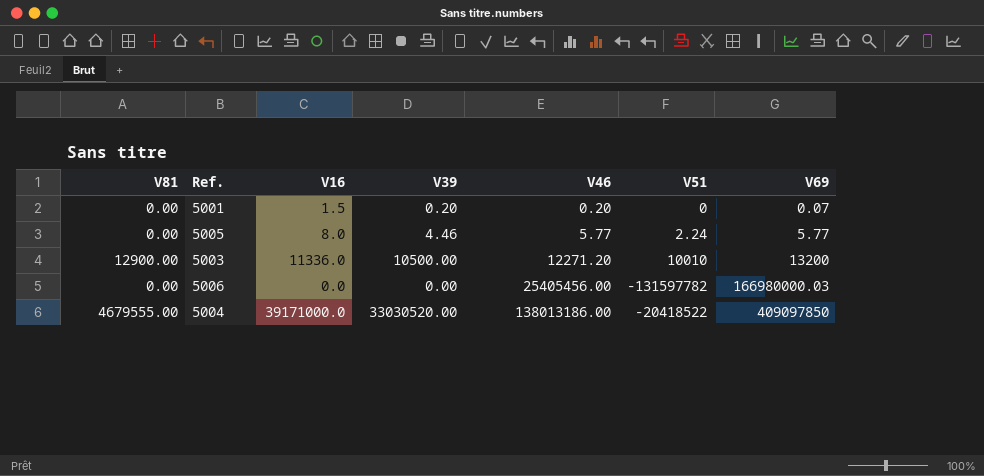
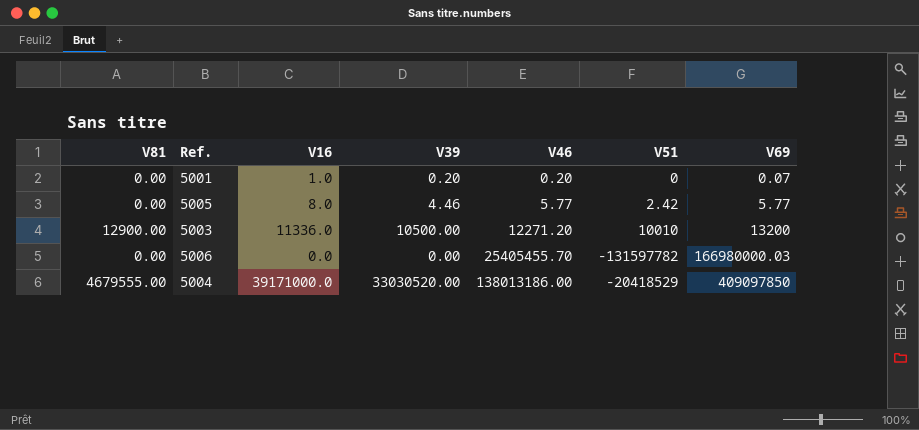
5001 | V16: 1.5 -> 1.0
5005 | V51: 2.24 -> 2.42
5006 | V46: 25405456.00 -> 25405455.70
5004 | V51: -20418522 -> -20418529

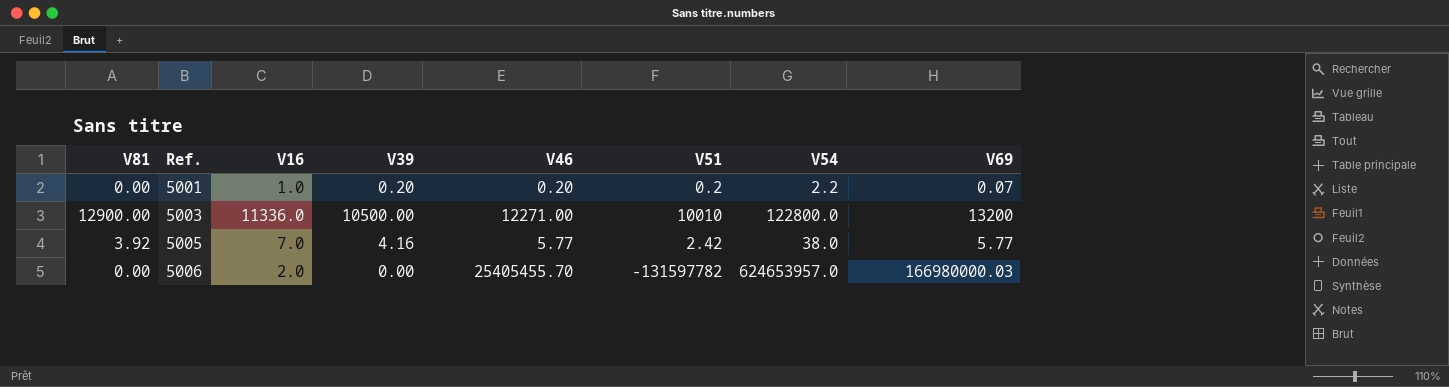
row order: V46 ascending -> Ref. ascending
column V54 | position: none -> 7
row 5004: 4679555.00 | 39171000.0 | 33030520.00 | 138013186.00 | -20418529 | 409097850 -> none
5001 | V51: 0 -> 0.2
5003 | V46: 12271.20 -> 12271.00
5005 | V81: 0.00 -> 3.92
5005 | V16: 8.0 -> 7.0
5005 | V39: 4.46 -> 4.16
5006 | V16: 0.0 -> 2.0

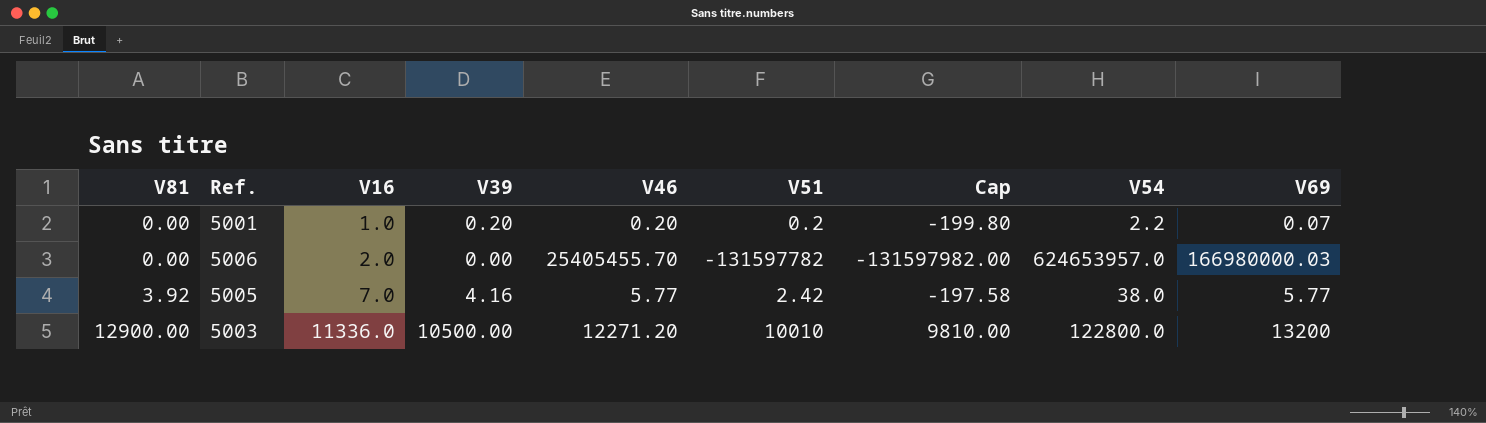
row order: Ref. ascending -> V81 ascending
column Cap | formula: none -> [V51] - 200
5003 | V46: 12271.00 -> 12271.20

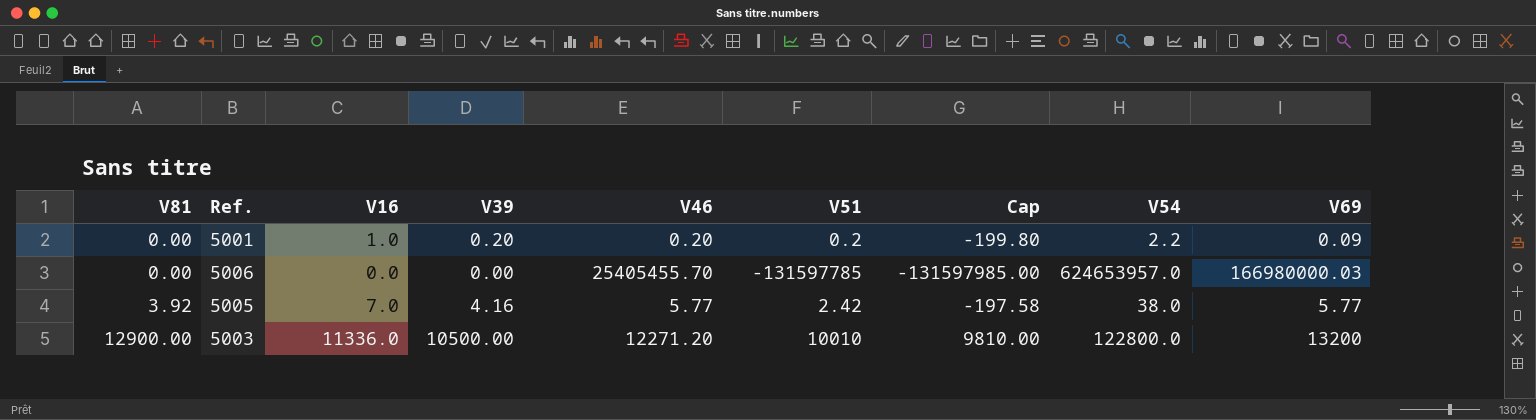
5001 | V69: 0.07 -> 0.09
5006 | V16: 2.0 -> 0.0
5006 | V51: -131597782 -> -131597785
5006 | Cap: -131597982.00 -> -131597985.00

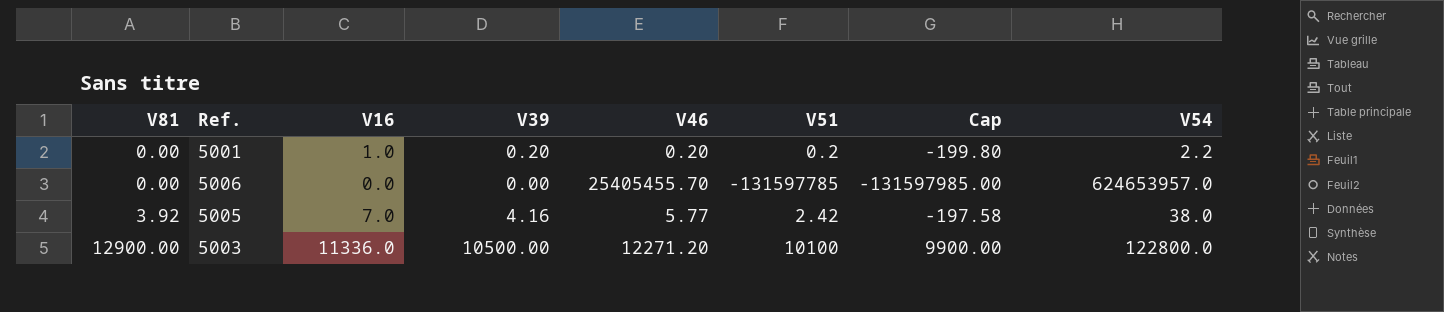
column V69 | position: 9 -> none
5003 | V51: 10010 -> 10100
5003 | Cap: 9810.00 -> 9900.00

